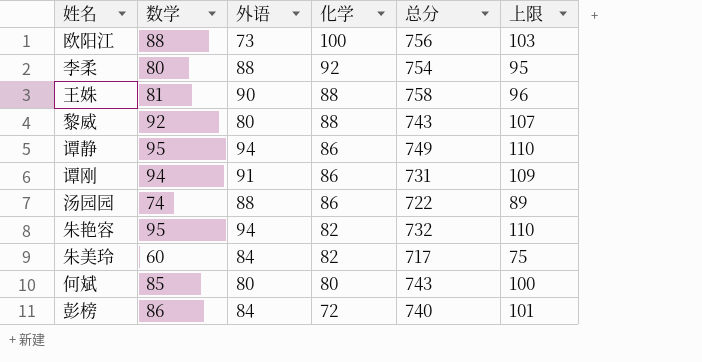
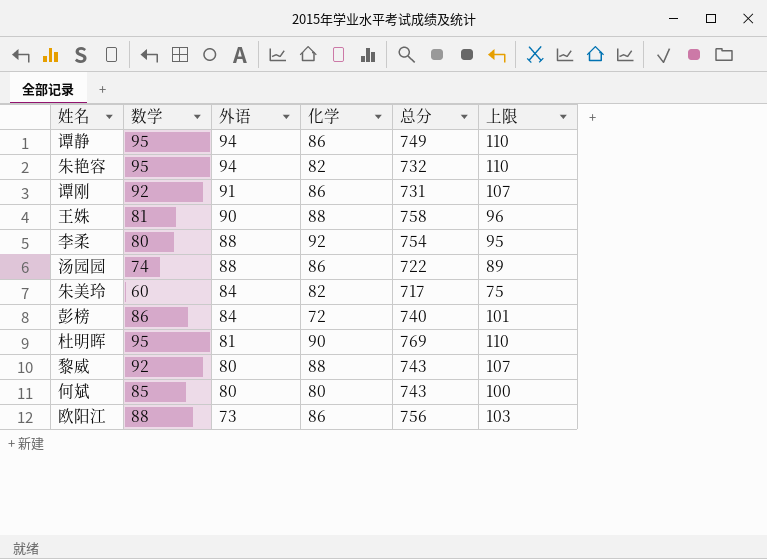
row order: 化学 descending -> 外语 descending
谭刚 | 数学: 94 -> 92
谭刚 | 上限: 109 -> 107
row 杜明晖: none -> 95 | 81 | 90 | 769 | 110
欧阳江 | 化学: 100 -> 86

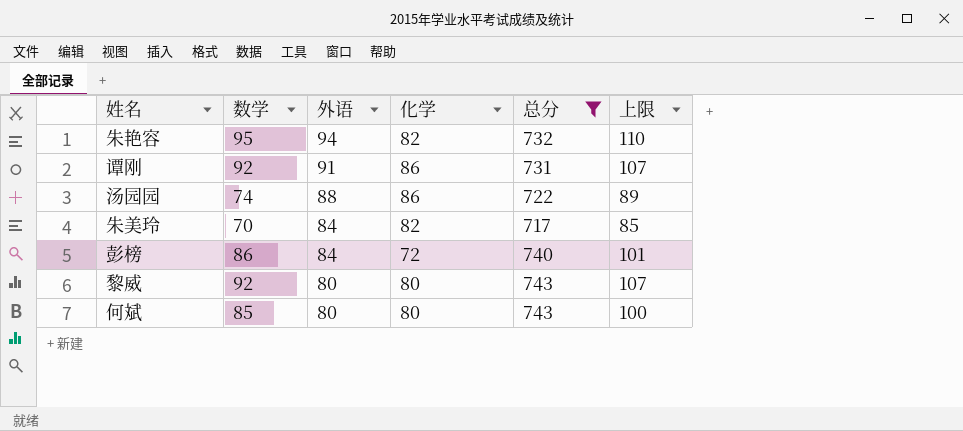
filter: none -> 总分 <= 743
朱美玲 | 数学: 60 -> 70
朱美玲 | 上限: 75 -> 85
黎威 | 化学: 88 -> 80

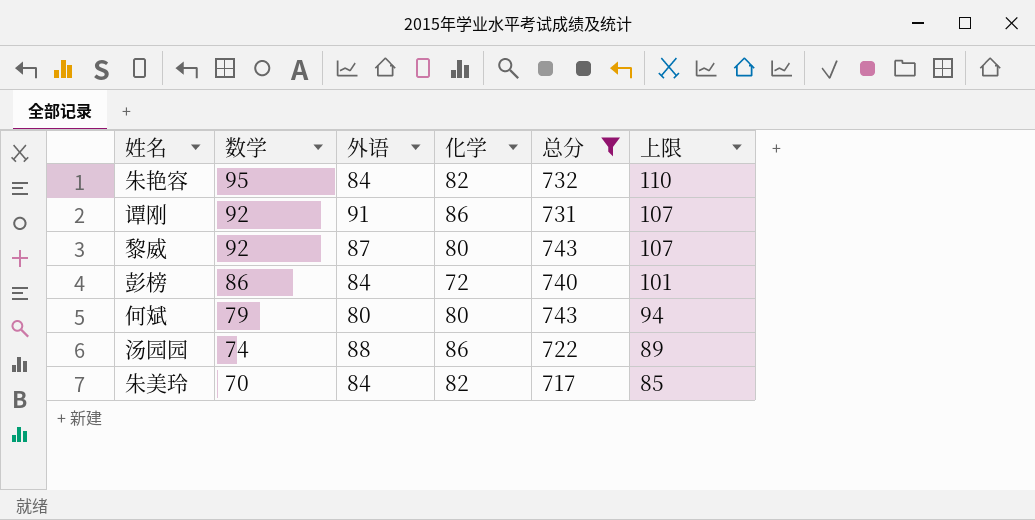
row order: 外语 descending -> 数学 descending
朱艳容 | 外语: 94 -> 84
黎威 | 外语: 80 -> 87
何斌 | 数学: 85 -> 79
何斌 | 上限: 100 -> 94

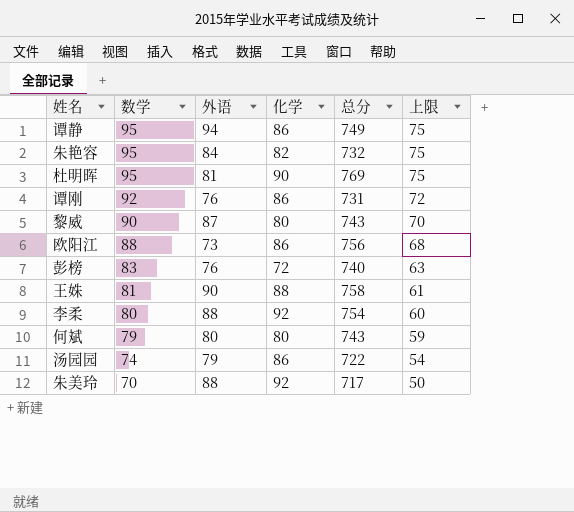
filter: 总分 <= 743 -> none
column 上限 | formula: [数学] + 15 -> [数学] - 20
谭刚 | 外语: 91 -> 76
黎威 | 数学: 92 -> 90
彭榜 | 数学: 86 -> 83
彭榜 | 外语: 84 -> 76
汤园园 | 外语: 88 -> 79
朱美玲 | 外语: 84 -> 88
朱美玲 | 化学: 82 -> 92

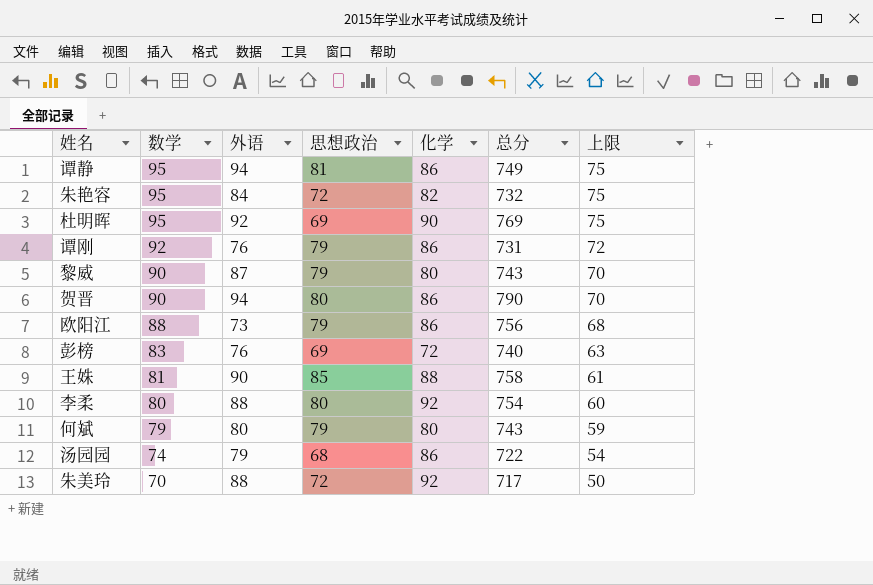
column 思想政治 | position: none -> 4
杜明晖 | 外语: 81 -> 92
row 贺晋: none -> 90 | 94 | 80 | 86 | 790 | 70

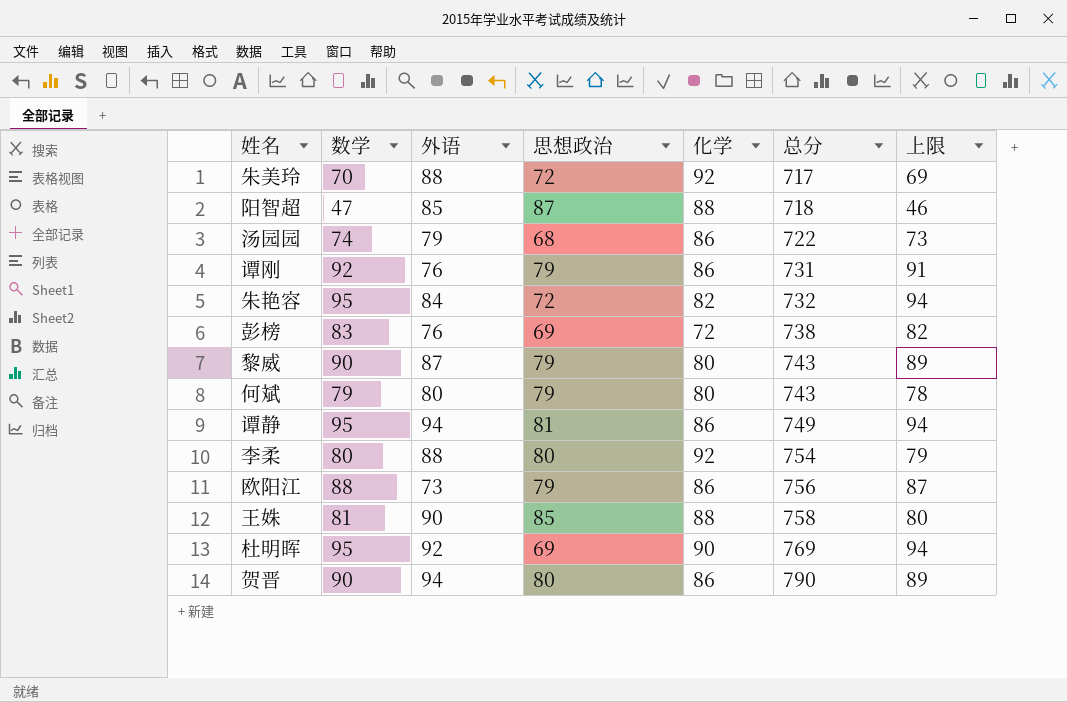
row order: 数学 descending -> 总分 ascending
column 上限 | formula: [数学] - 20 -> [数学] - 1
row 阳智超: none -> 47 | 85 | 87 | 88 | 718 | 46
彭榜 | 总分: 740 -> 738

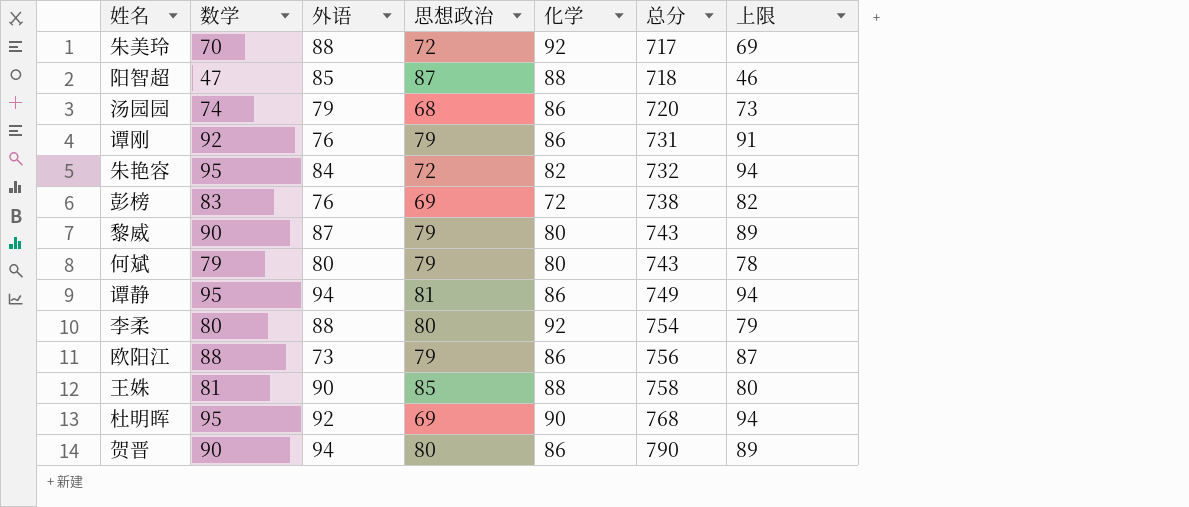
汤园园 | 总分: 722 -> 720
杜明晖 | 总分: 769 -> 768

